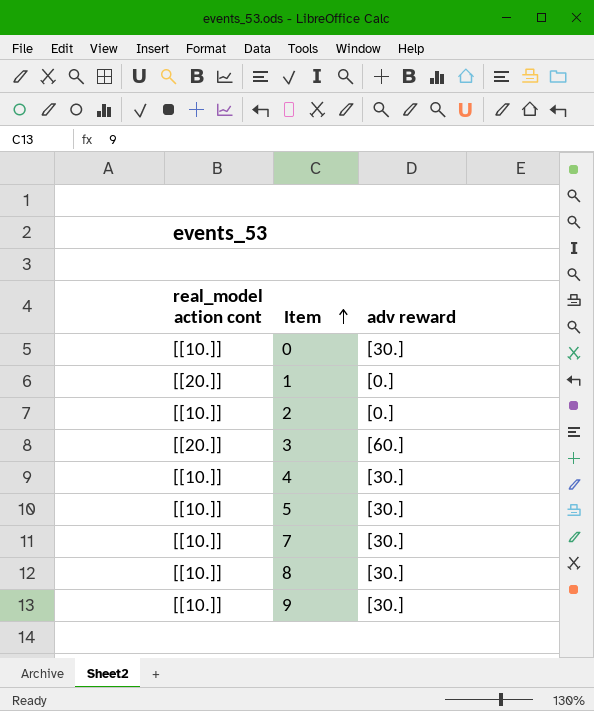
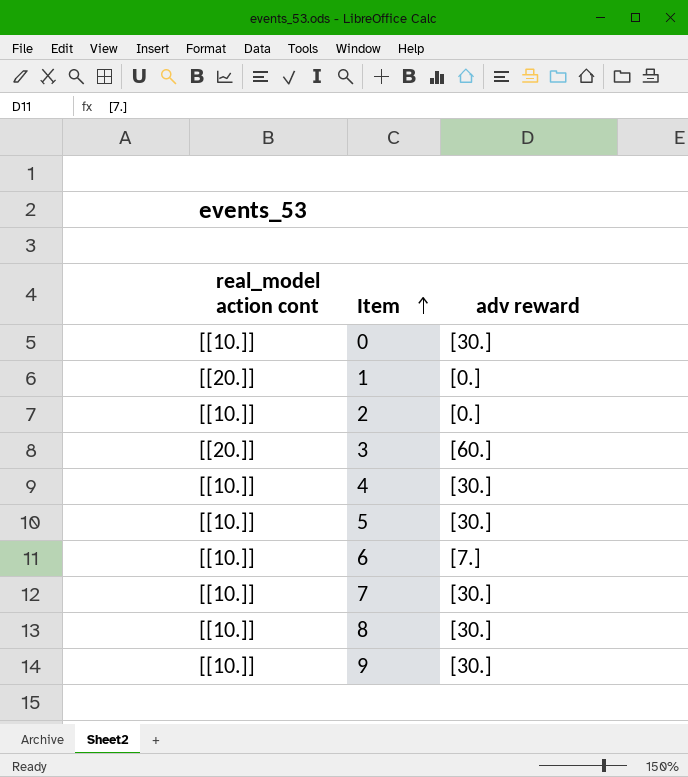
row 6: none -> [[10.]] | [7.]

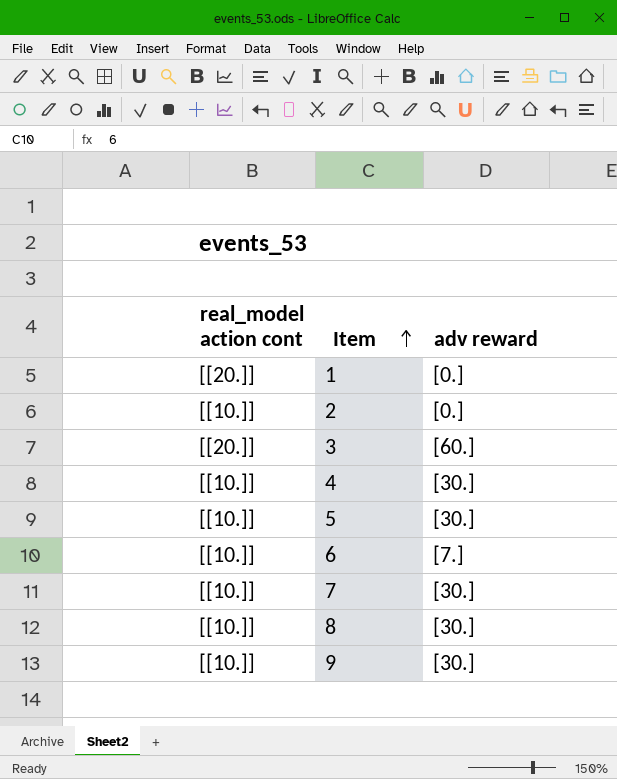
row 0: [[10.]] | [30.] -> none

